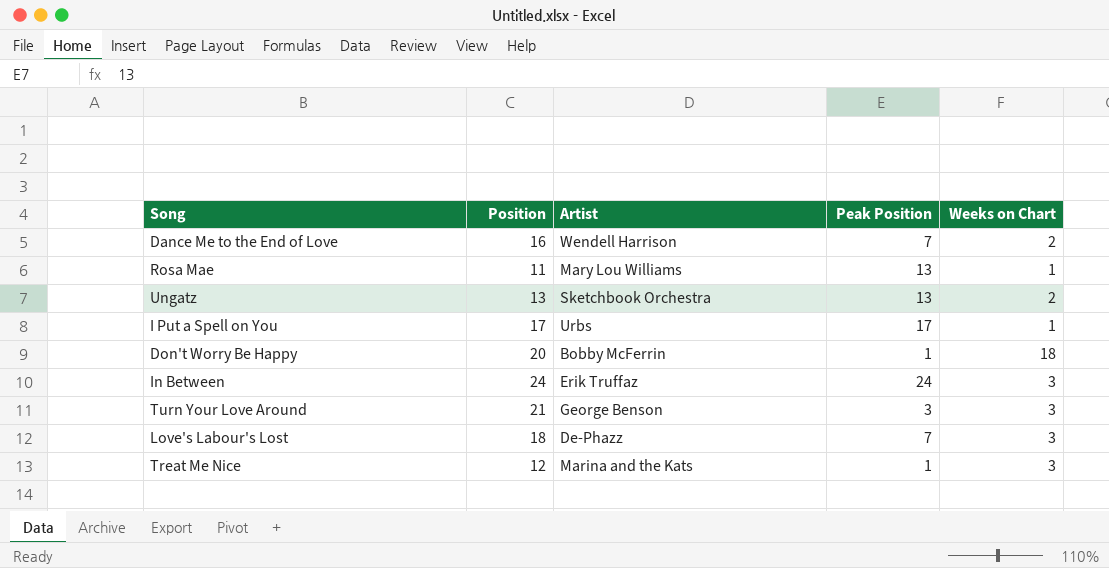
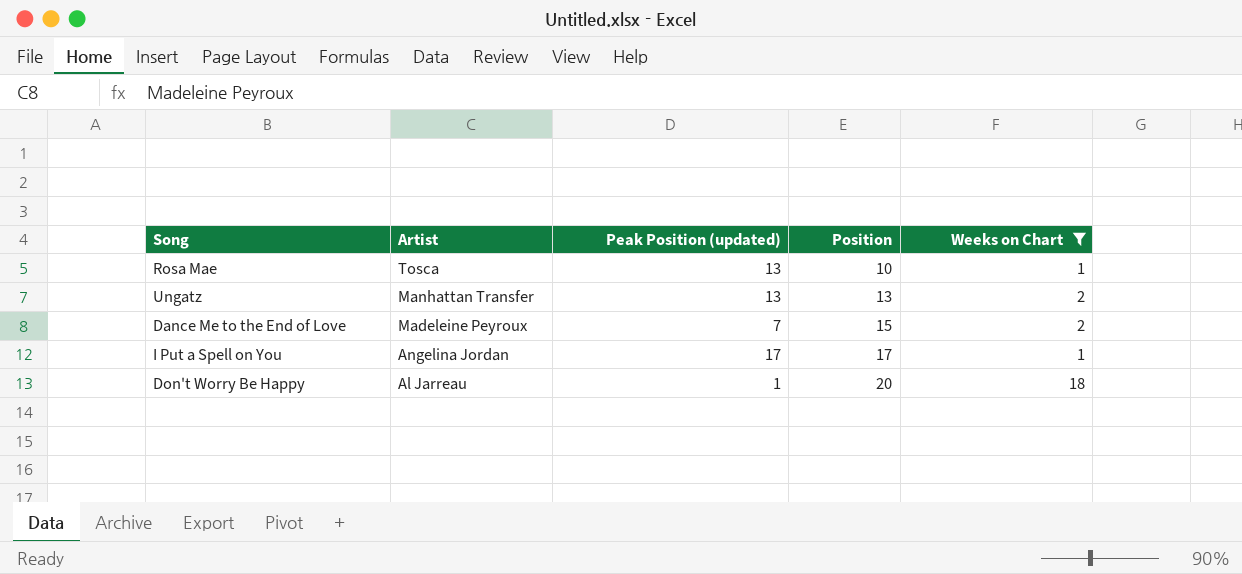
filter: none -> Weeks on Chart != 3
row order: none -> Artist descending
column name: Peak Position -> Peak Position (updated)
column Position | position: 2 -> 4
Rosa Mae | Artist: Mary Lou Williams -> Tosca
Rosa Mae | Position: 11 -> 10
Ungatz | Artist: Sketchbook Orchestra -> Manhattan Transfer
Dance Me to the End of Love | Artist: Wendell Harrison -> Madeleine Peyroux
Dance Me to the End of Love | Position: 16 -> 15
I Put a Spell on You | Artist: Urbs -> Angelina Jordan
Don't Worry Be Happy | Artist: Bobby McFerrin -> Al Jarreau

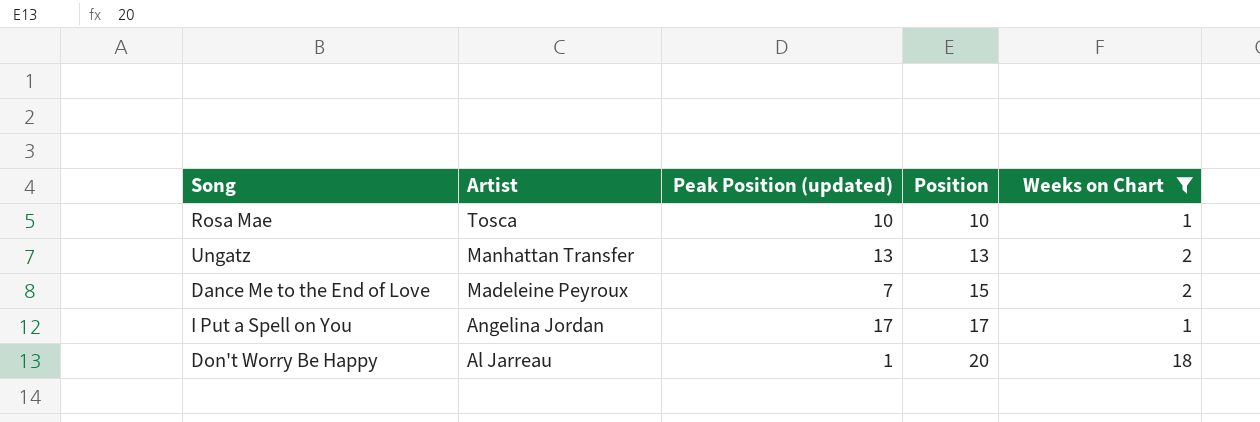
Rosa Mae | Peak Position (updated): 13 -> 10

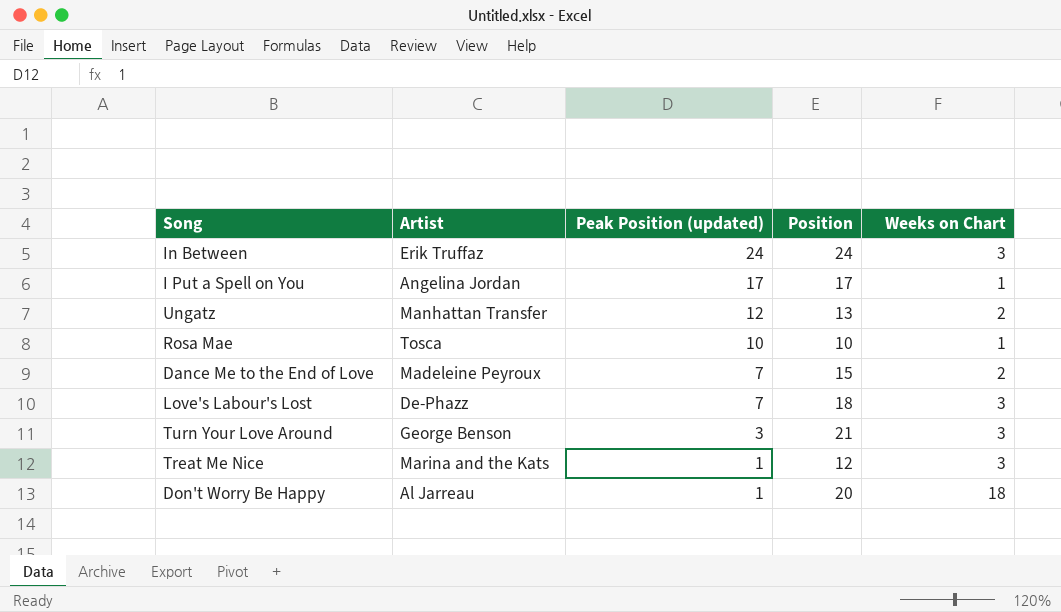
filter: Weeks on Chart != 3 -> none
row order: Artist descending -> Peak Position (updated) descending
Ungatz | Peak Position (updated): 13 -> 12

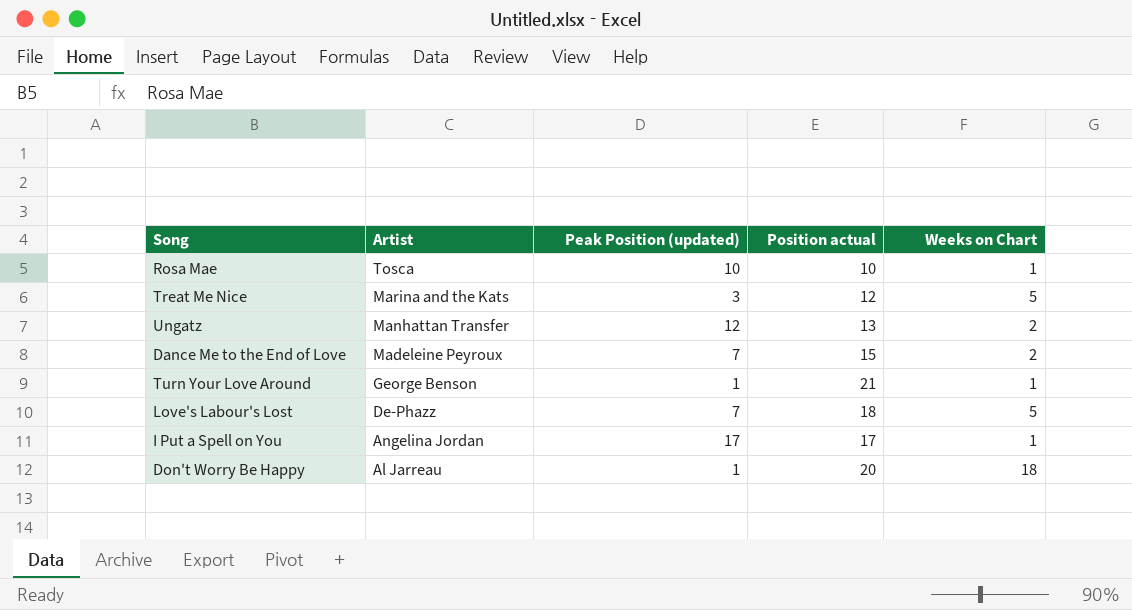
row order: Peak Position (updated) descending -> Artist descending
column name: Position -> Position actual
row In Between: Erik Truffaz | 24 | 24 | 3 -> none
Treat Me Nice | Peak Position (updated): 1 -> 3
Treat Me Nice | Weeks on Chart: 3 -> 5
Turn Your Love Around | Peak Position (updated): 3 -> 1
Turn Your Love Around | Weeks on Chart: 3 -> 1
Love's Labour's Lost | Weeks on Chart: 3 -> 5

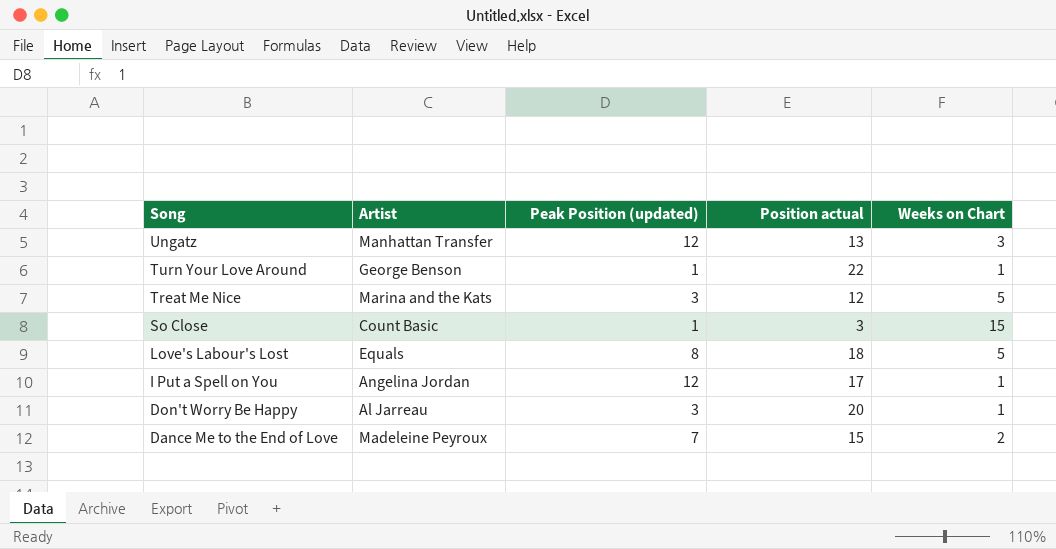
row order: Artist descending -> Song descending
row Rosa Mae: Tosca | 10 | 10 | 1 -> none
Ungatz | Weeks on Chart: 2 -> 3
Turn Your Love Around | Position actual: 21 -> 22
row So Close: none -> Count Basic | 1 | 3 | 15
Love's Labour's Lost | Artist: De-Phazz -> Equals
Love's Labour's Lost | Peak Position (updated): 7 -> 8
I Put a Spell on You | Peak Position (updated): 17 -> 12
Don't Worry Be Happy | Peak Position (updated): 1 -> 3
Don't Worry Be Happy | Weeks on Chart: 18 -> 1

